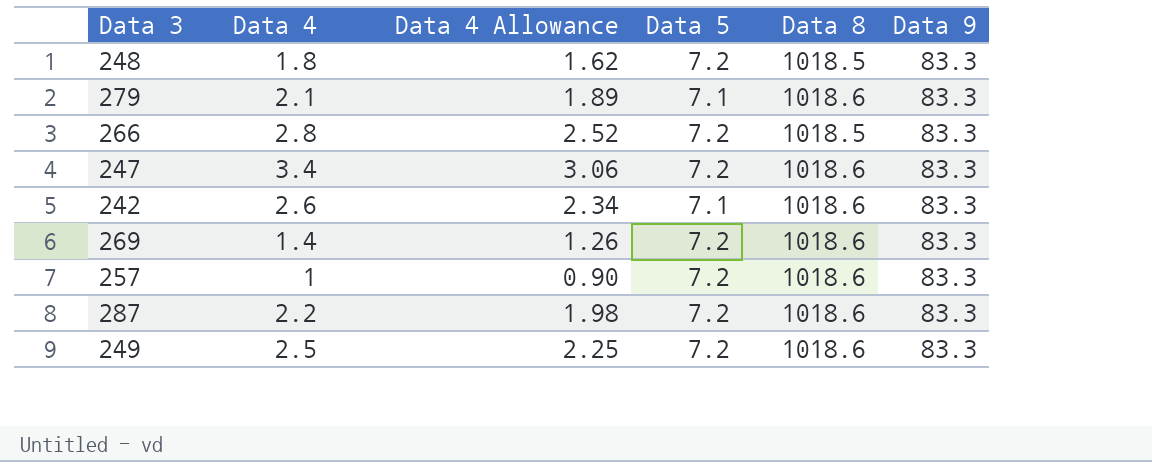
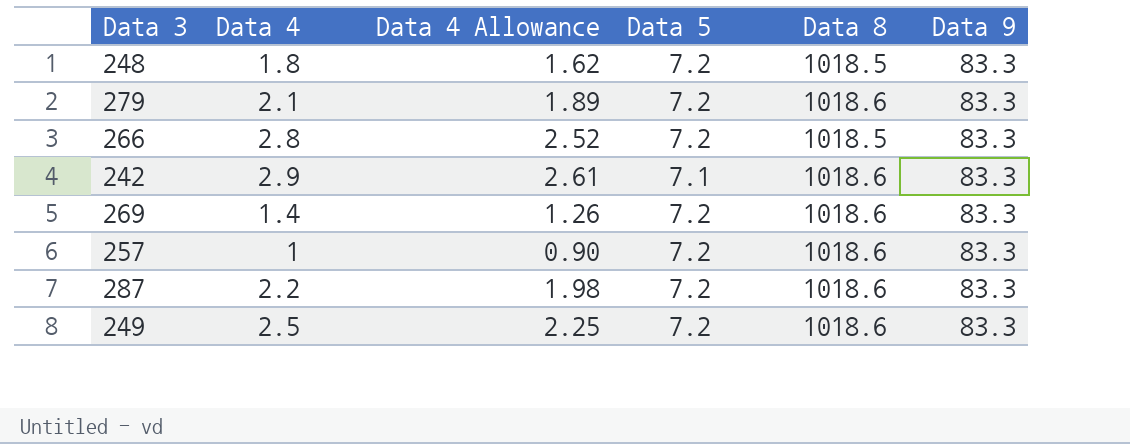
row 247: 3.4 | 3.06 | 7.2 | 1018.6 | 83.3 -> none
279 | Data 5: 7.1 -> 7.2
242 | Data 4: 2.6 -> 2.9
242 | Data 4 Allowance: 2.34 -> 2.61

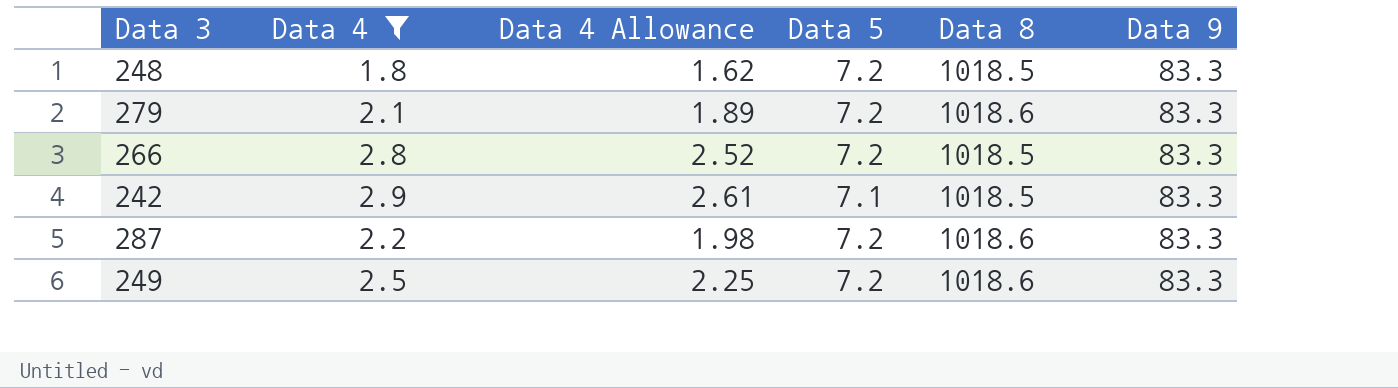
filter: none -> Data 4 >= 1.8
242 | Data 8: 1018.6 -> 1018.5

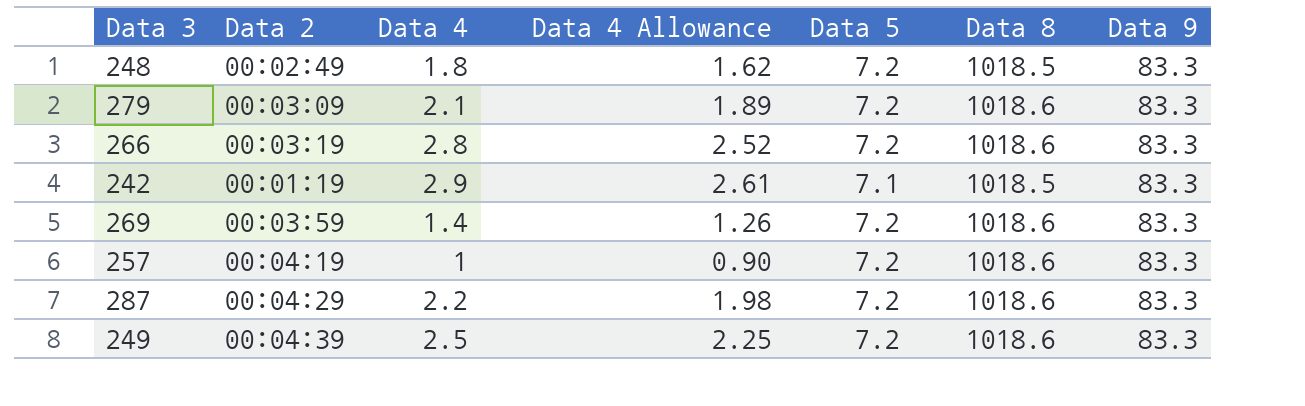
filter: Data 4 >= 1.8 -> none
column Data 2 | position: none -> 2
266 | Data 8: 1018.5 -> 1018.6

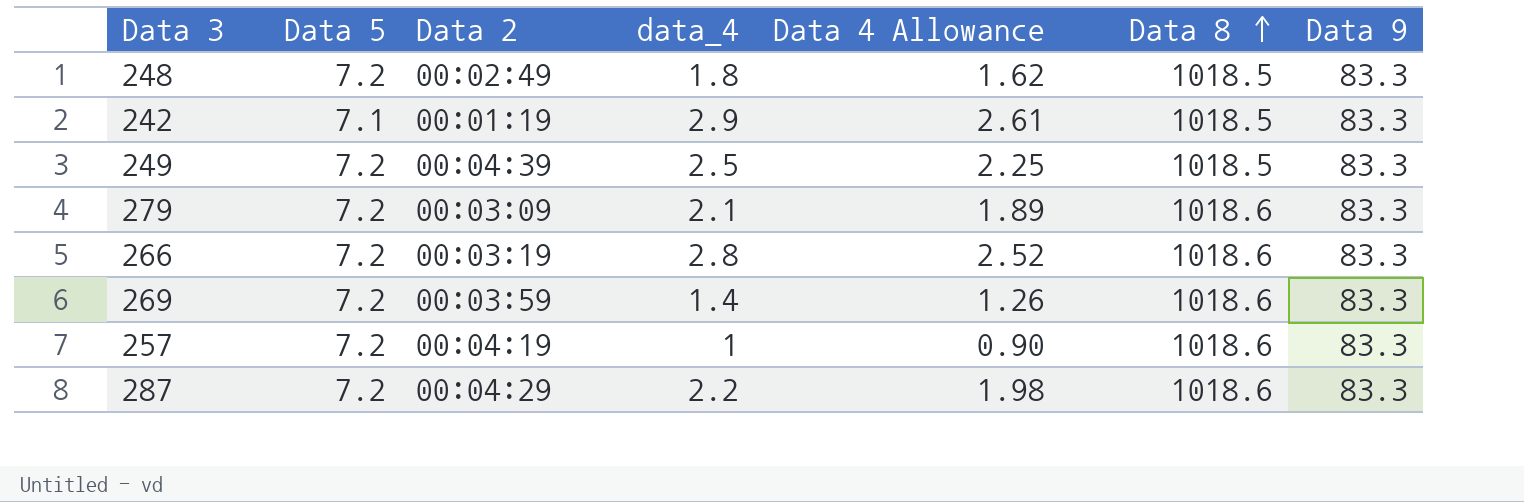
row order: none -> Data 8 ascending
column Data 5 | position: 5 -> 2
column name: Data 4 -> data_4
249 | Data 8: 1018.6 -> 1018.5

